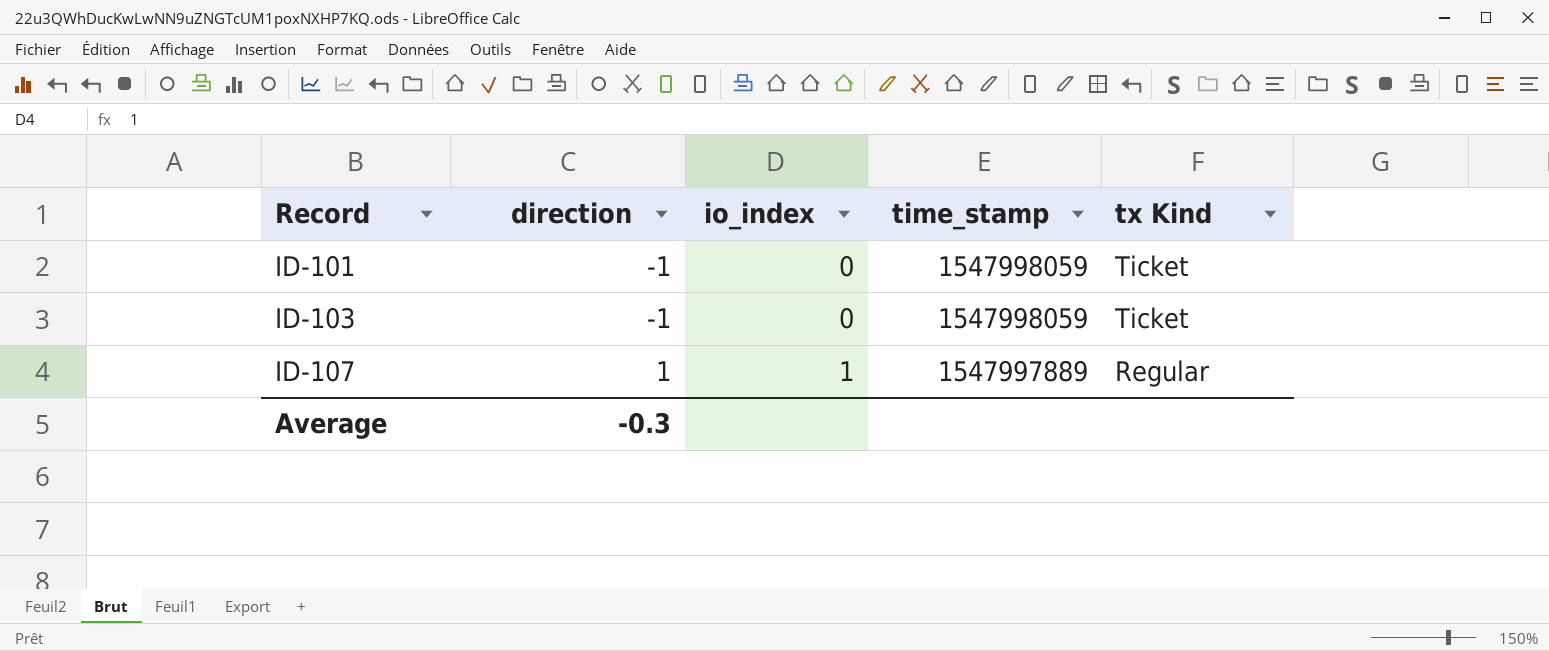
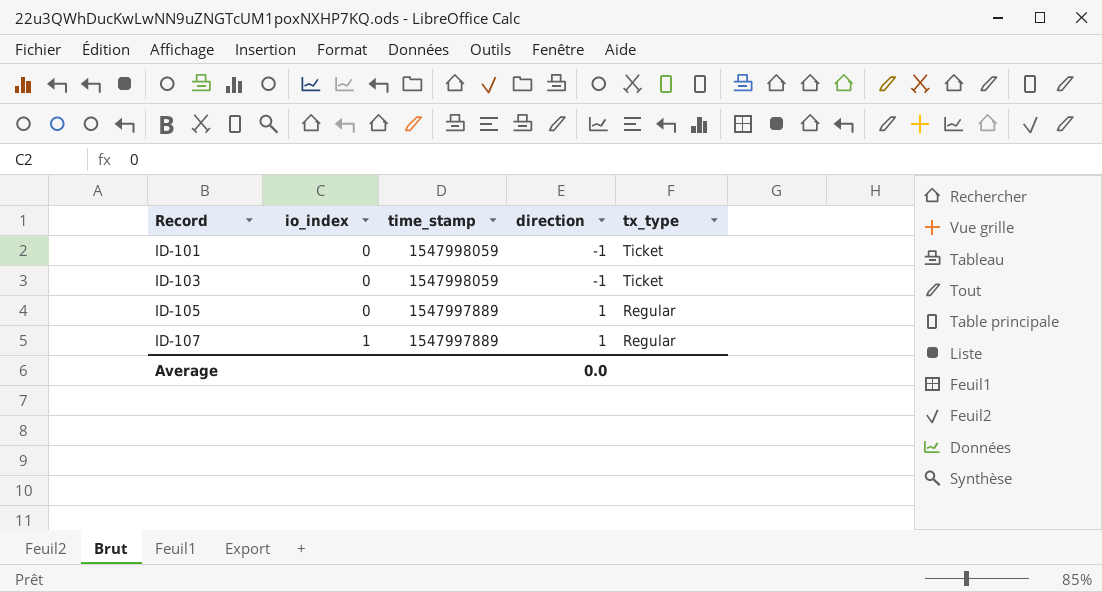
column direction | position: 2 -> 4
column name: tx Kind -> tx_type
row ID-105: none -> 0 | 1547997889 | 1 | Regular
Average | direction: -0.3 -> 0.0

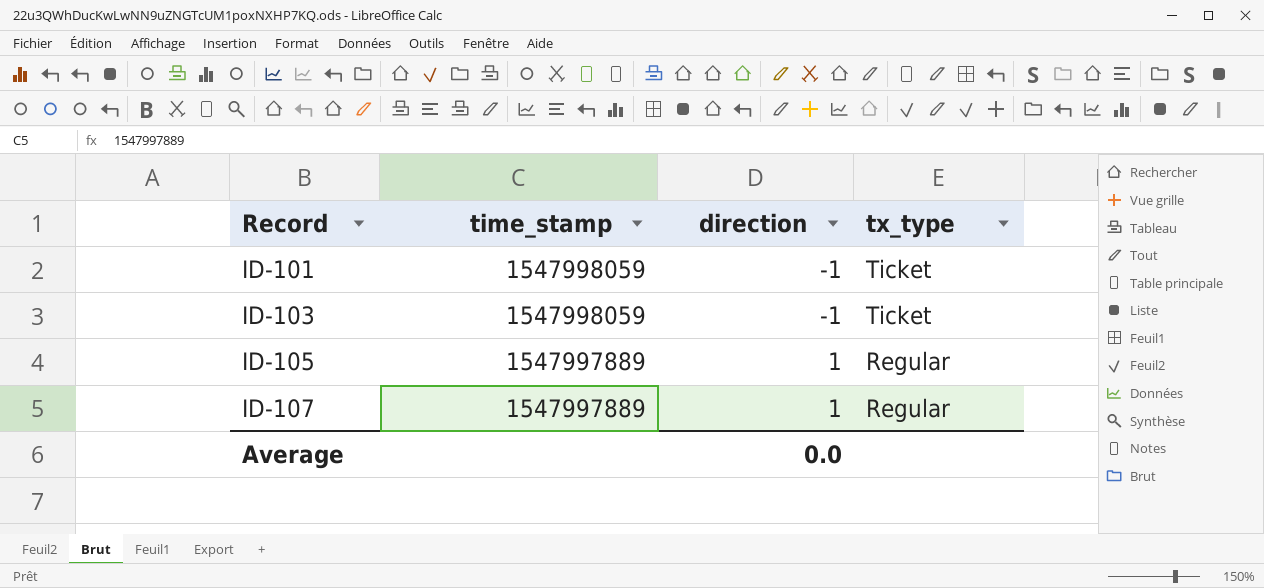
column io_index | position: 2 -> none

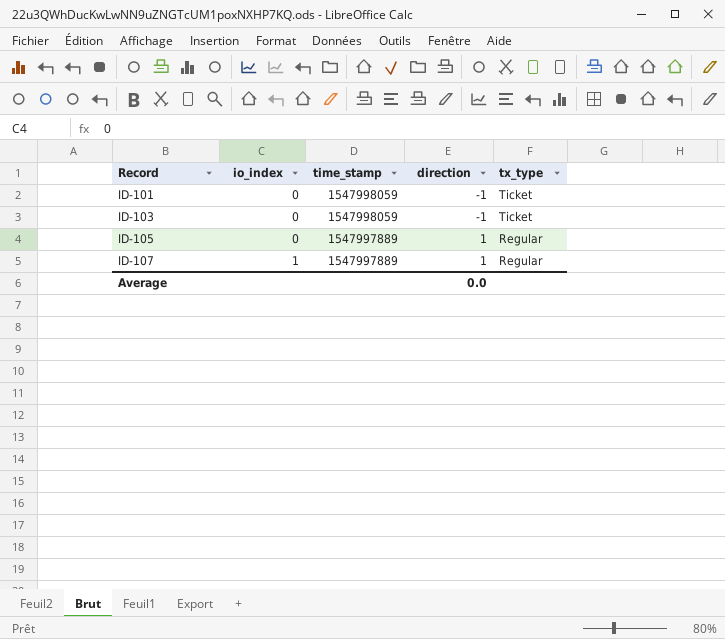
column io_index | position: none -> 2

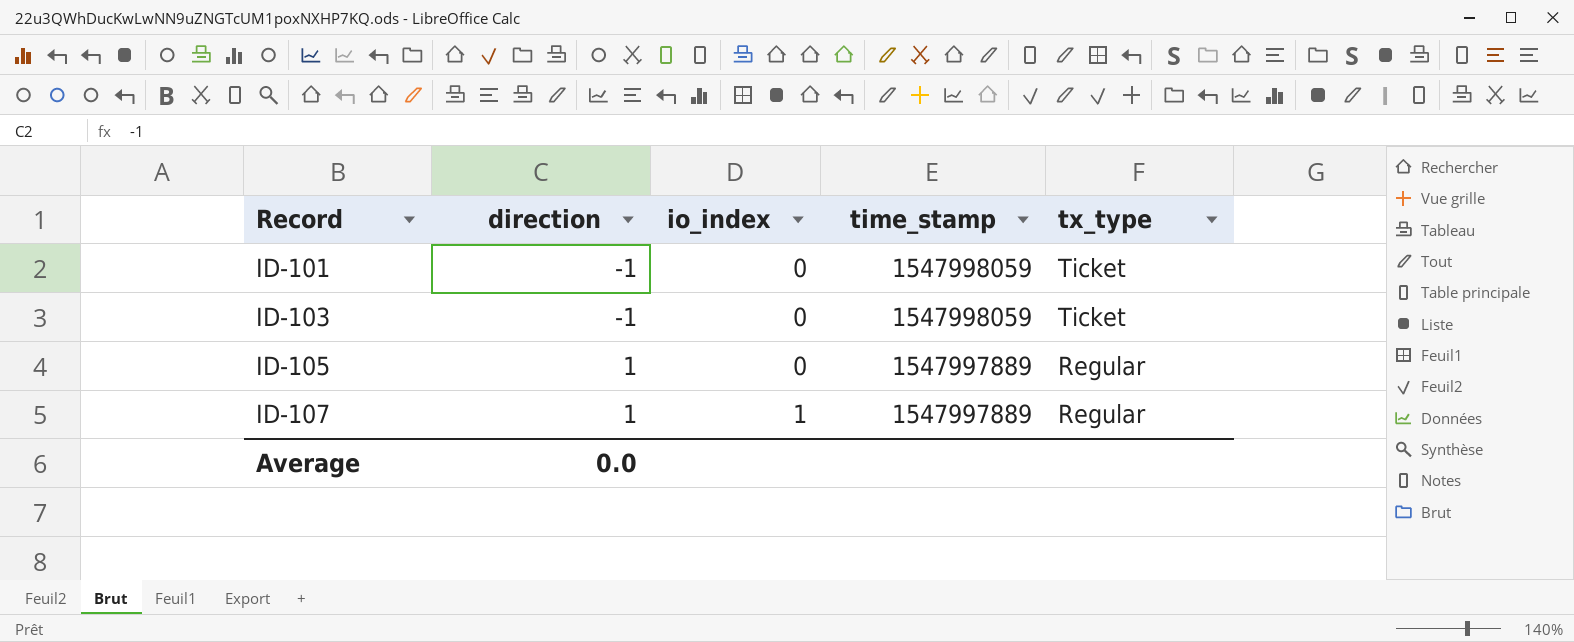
column direction | position: 4 -> 2

